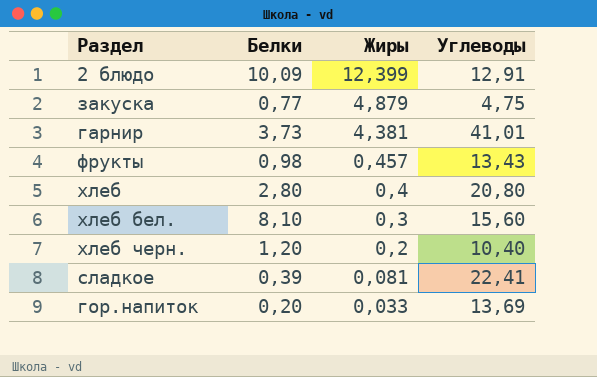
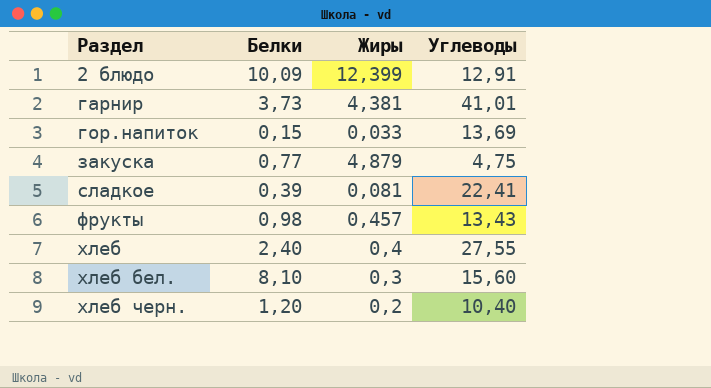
row order: Жиры descending -> Раздел ascending
гор.напиток | Белки: 0,20 -> 0,15
хлеб | Белки: 2,80 -> 2,40
хлеб | Углеводы: 20,80 -> 27,55

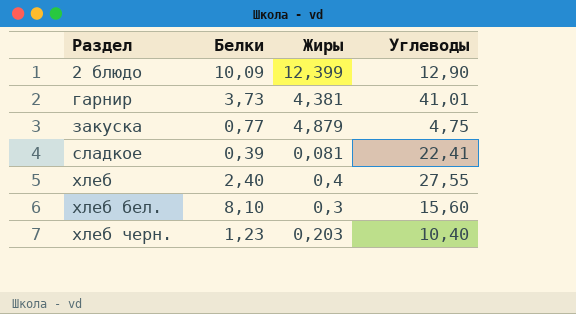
row гор.напиток: 0,15 | 0,033 | 13,69 -> none
row фрукты: 0,98 | 0,457 | 13,43 -> none
2 блюдо | Углеводы: 12,91 -> 12,90
хлеб черн. | Белки: 1,20 -> 1,23
хлеб черн. | Жиры: 0,2 -> 0,203

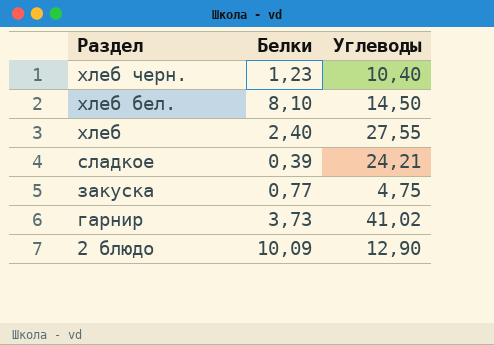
row order: Раздел ascending -> Раздел descending
column Жиры | position: 3 -> none
хлеб бел. | Углеводы: 15,60 -> 14,50
сладкое | Углеводы: 22,41 -> 24,21
гарнир | Углеводы: 41,01 -> 41,02

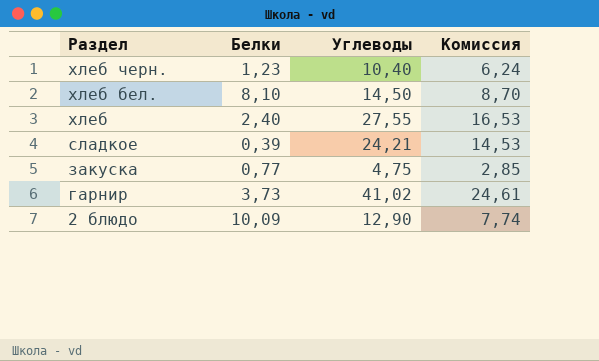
column Комиссия | formula: none -> [Углеводы] * 0,6

